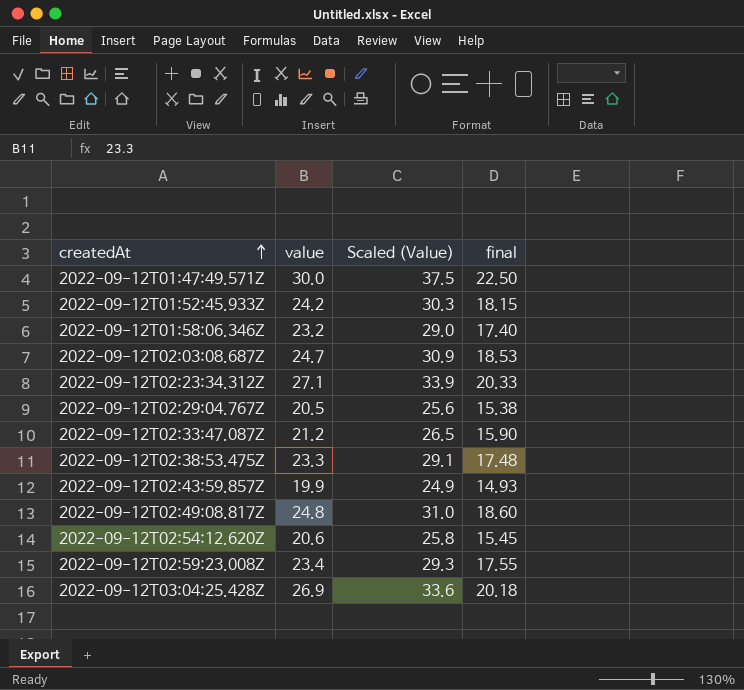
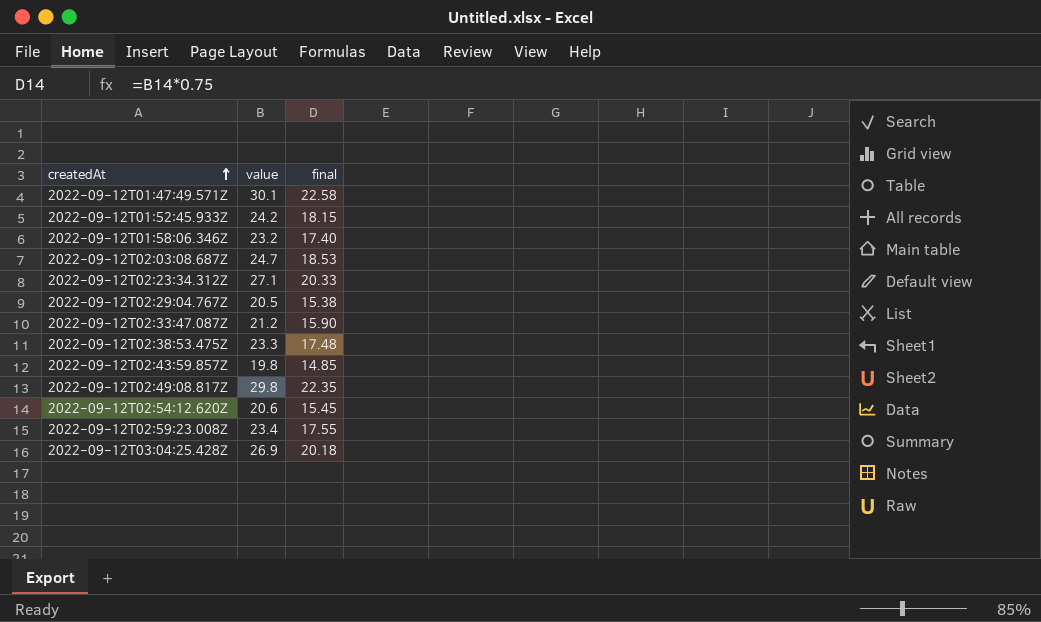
column Scaled (Value) | formula: [value] * 1.25 -> none
2022-09-12T01:47:49.571Z | value: 30.0 -> 30.1
2022-09-12T01:47:49.571Z | final: 22.50 -> 22.58
2022-09-12T02:43:59.857Z | value: 19.9 -> 19.8
2022-09-12T02:43:59.857Z | final: 14.93 -> 14.85
2022-09-12T02:49:08.817Z | value: 24.8 -> 29.8
2022-09-12T02:49:08.817Z | final: 18.60 -> 22.35

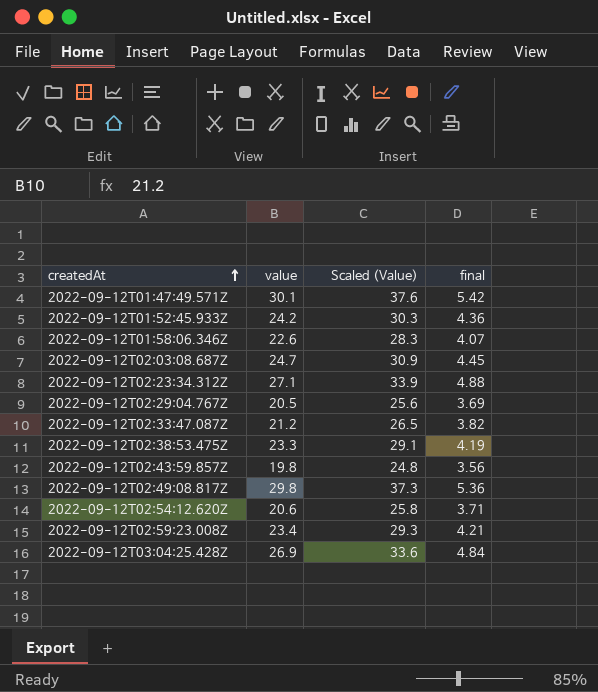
column Scaled (Value) | formula: none -> [value] * 1.25
column final | formula: [value] * 0.75 -> [value] * 0.18
2022-09-12T01:58:06.346Z | value: 23.2 -> 22.6

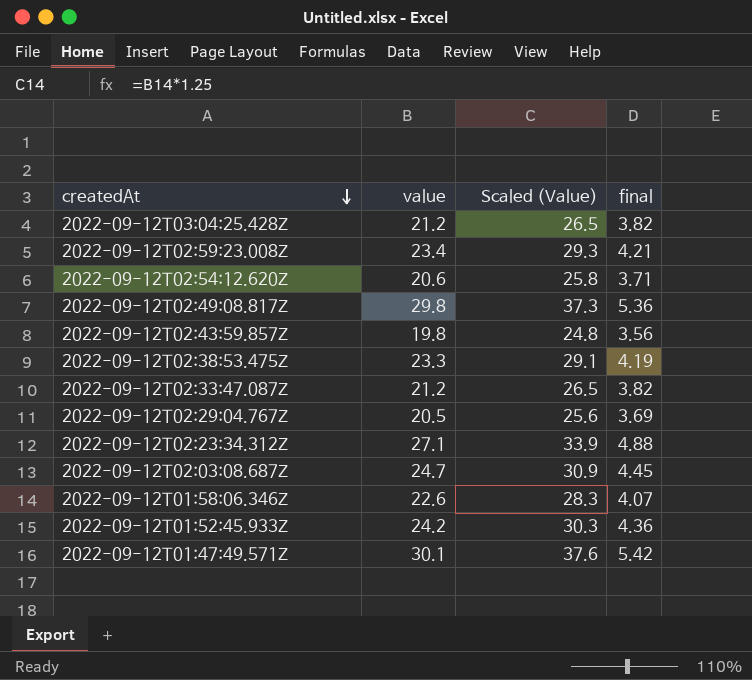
row order: createdAt ascending -> createdAt descending
2022-09-12T03:04:25.428Z | value: 26.9 -> 21.2
2022-09-12T03:04:25.428Z | Scaled (Value): 33.6 -> 26.5
2022-09-12T03:04:25.428Z | final: 4.84 -> 3.82

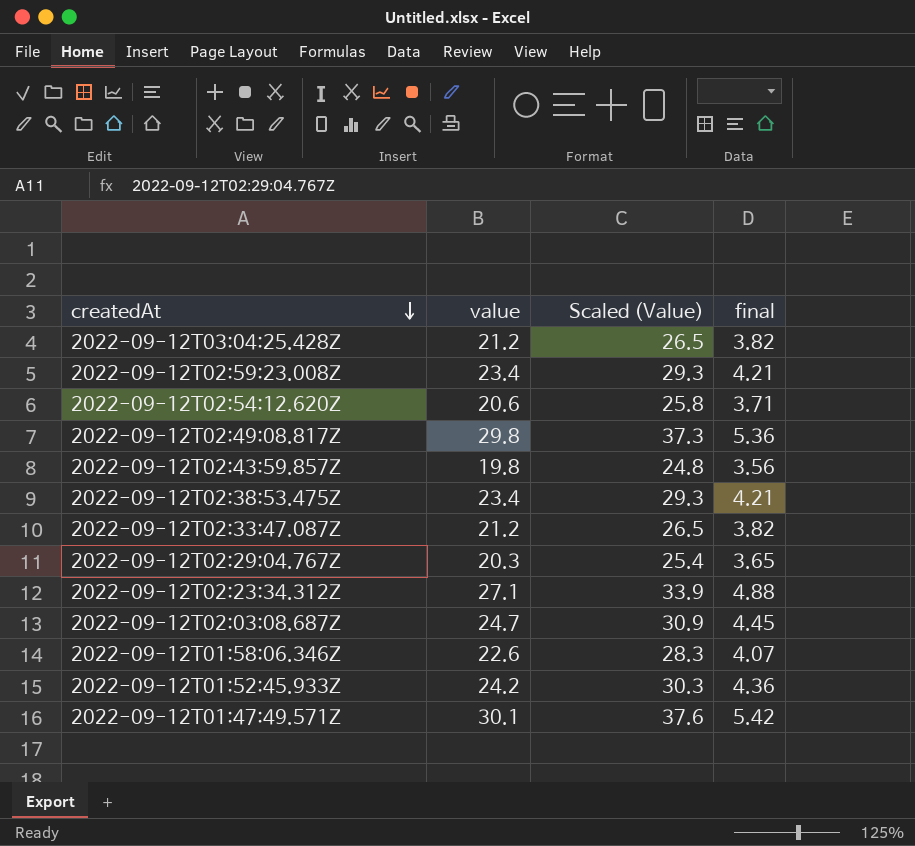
2022-09-12T02:38:53.475Z | value: 23.3 -> 23.4
2022-09-12T02:38:53.475Z | Scaled (Value): 29.1 -> 29.3
2022-09-12T02:38:53.475Z | final: 4.19 -> 4.21
2022-09-12T02:29:04.767Z | value: 20.5 -> 20.3
2022-09-12T02:29:04.767Z | Scaled (Value): 25.6 -> 25.4
2022-09-12T02:29:04.767Z | final: 3.69 -> 3.65

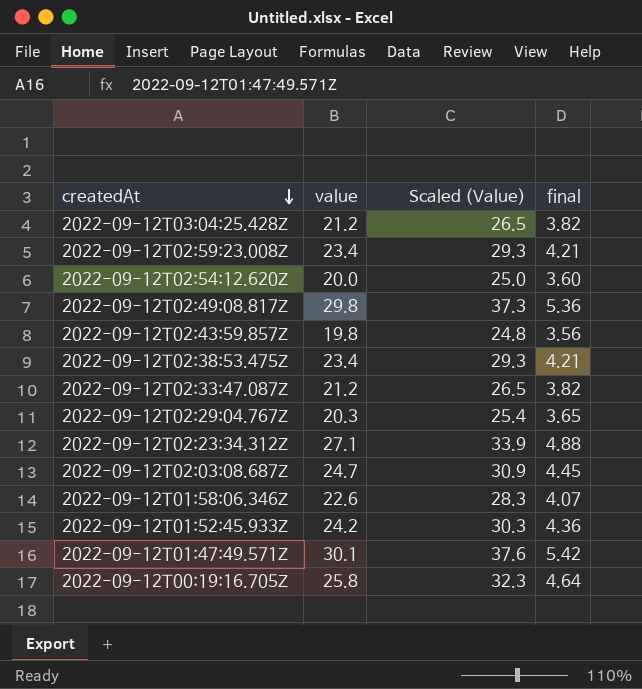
2022-09-12T02:54:12.620Z | value: 20.6 -> 20.0
2022-09-12T02:54:12.620Z | Scaled (Value): 25.8 -> 25.0
2022-09-12T02:54:12.620Z | final: 3.71 -> 3.60
row 2022-09-12T00:19:16.705Z: none -> 25.8 | 32.3 | 4.64

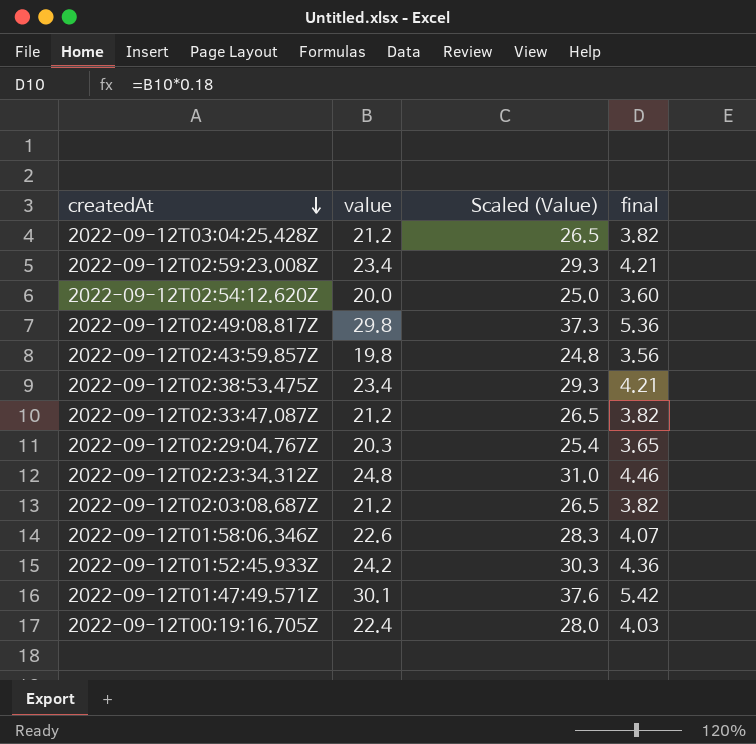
2022-09-12T02:23:34.312Z | value: 27.1 -> 24.8
2022-09-12T02:23:34.312Z | Scaled (Value): 33.9 -> 31.0
2022-09-12T02:23:34.312Z | final: 4.88 -> 4.46
2022-09-12T02:03:08.687Z | value: 24.7 -> 21.2
2022-09-12T02:03:08.687Z | Scaled (Value): 30.9 -> 26.5
2022-09-12T02:03:08.687Z | final: 4.45 -> 3.82
2022-09-12T00:19:16.705Z | value: 25.8 -> 22.4
2022-09-12T00:19:16.705Z | Scaled (Value): 32.3 -> 28.0
2022-09-12T00:19:16.705Z | final: 4.64 -> 4.03

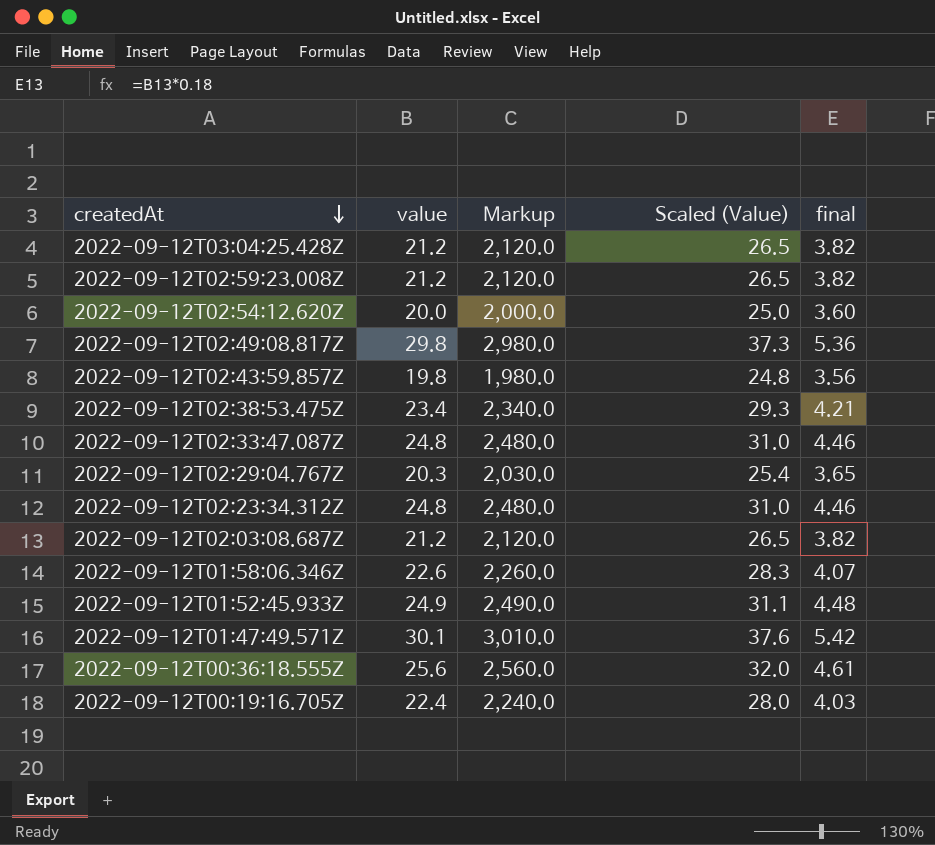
column Markup | formula: none -> [value] * 100
2022-09-12T02:59:23.008Z | value: 23.4 -> 21.2
2022-09-12T02:59:23.008Z | Scaled (Value): 29.3 -> 26.5
2022-09-12T02:59:23.008Z | final: 4.21 -> 3.82
2022-09-12T02:33:47.087Z | value: 21.2 -> 24.8
2022-09-12T02:33:47.087Z | Scaled (Value): 26.5 -> 31.0
2022-09-12T02:33:47.087Z | final: 3.82 -> 4.46
2022-09-12T01:52:45.933Z | value: 24.2 -> 24.9
2022-09-12T01:52:45.933Z | Scaled (Value): 30.3 -> 31.1
2022-09-12T01:52:45.933Z | final: 4.36 -> 4.48
row 2022-09-12T00:36:18.555Z: none -> 25.6 | 2,560.0 | 32.0 | 4.61

